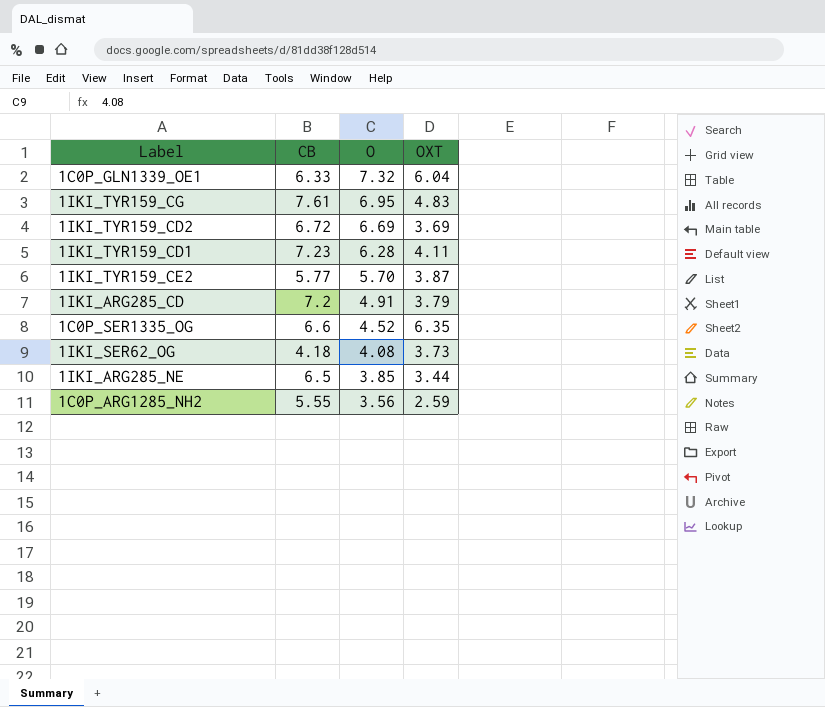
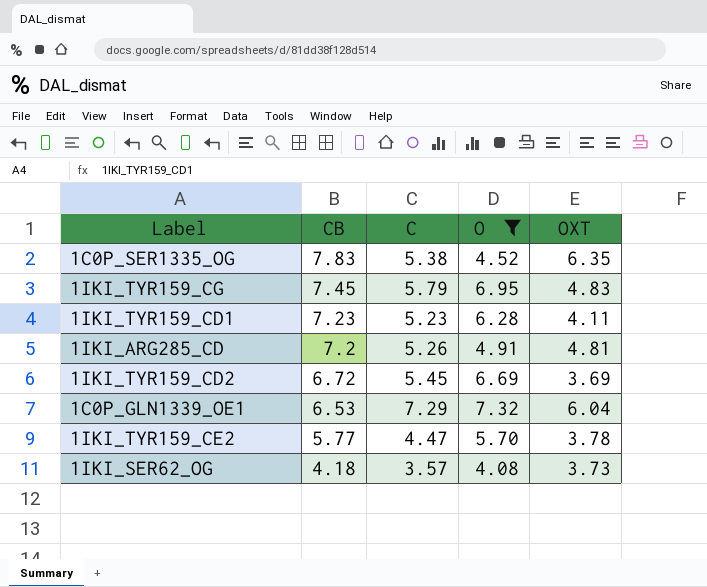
filter: none -> O >= 4.08
row order: O descending -> CB descending
column C | position: none -> 3
1C0P_SER1335_OG | CB: 6.6 -> 7.83
1IKI_TYR159_CG | CB: 7.61 -> 7.45
1IKI_ARG285_CD | OXT: 3.79 -> 4.81
1C0P_GLN1339_OE1 | CB: 6.33 -> 6.53
1IKI_TYR159_CE2 | OXT: 3.87 -> 3.78

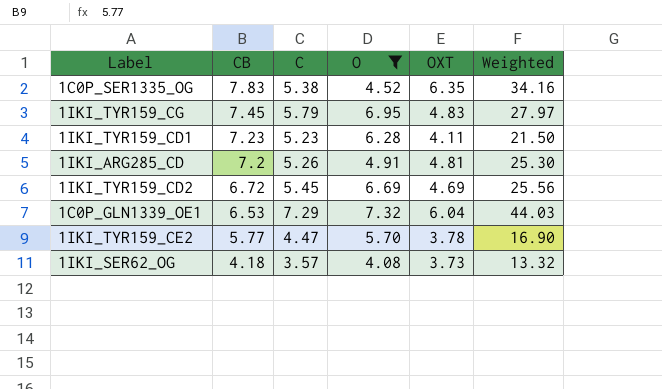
column Weighted | formula: none -> [C] * [OXT]
1IKI_TYR159_CD2 | OXT: 3.69 -> 4.69

